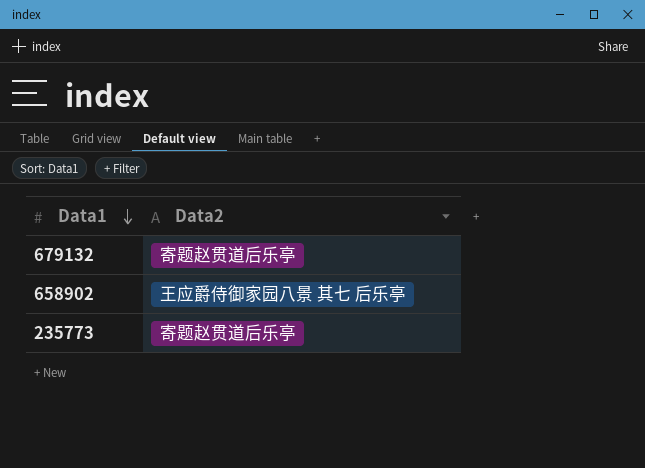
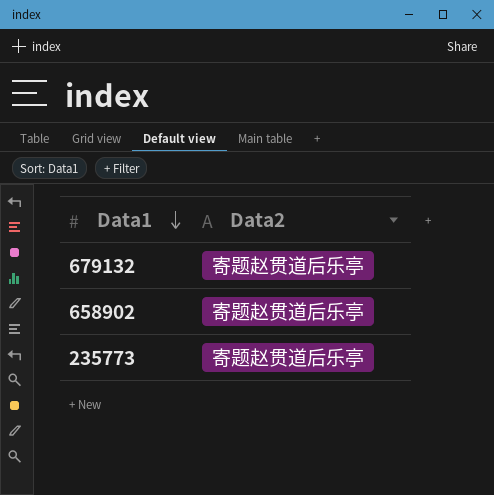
658902 | Data2: 王应爵侍御家园八景 其七 后乐亭 -> 寄题赵贯道后乐亭

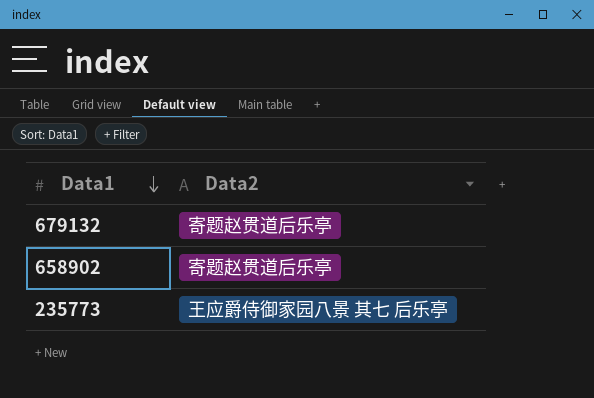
235773 | Data2: 寄题赵贯道后乐亭 -> 王应爵侍御家园八景 其七 后乐亭

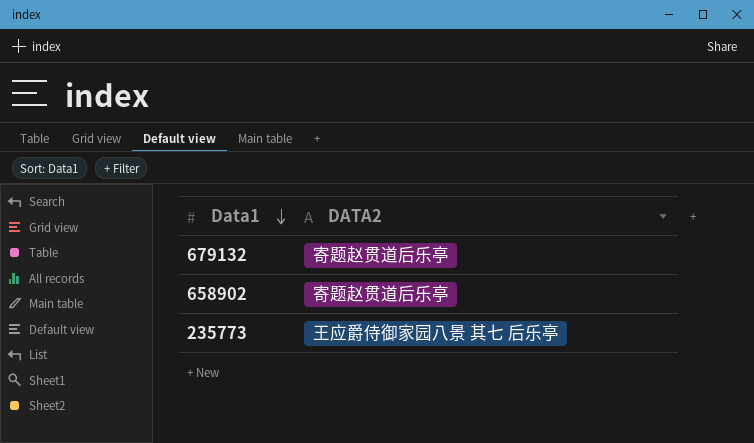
column name: Data2 -> DATA2

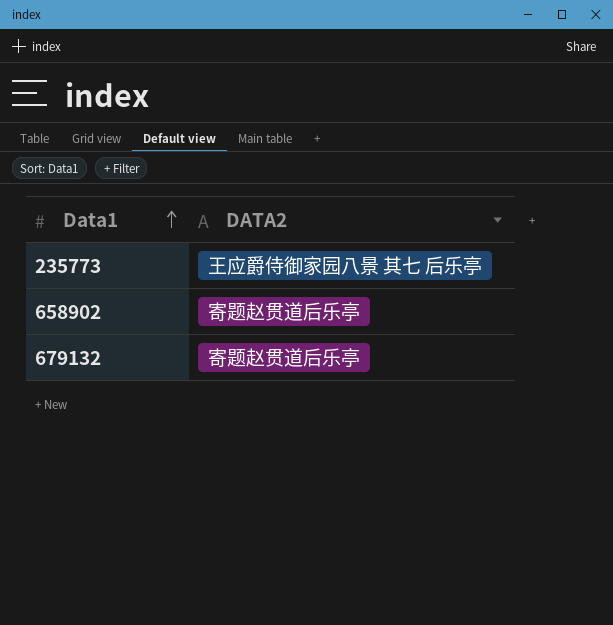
row order: Data1 descending -> Data1 ascending

